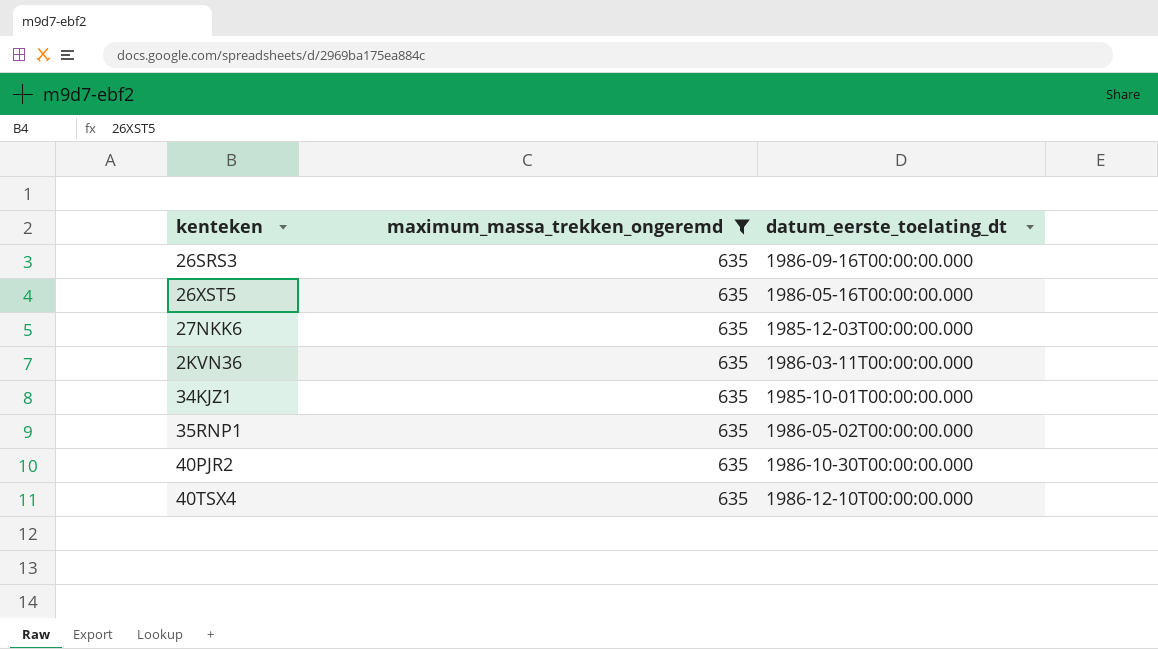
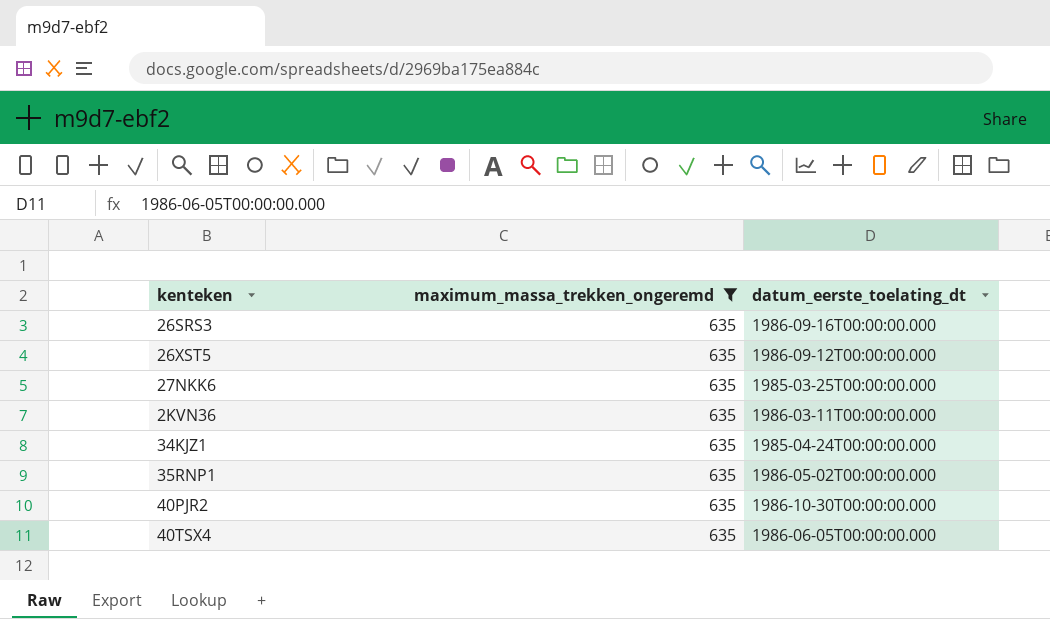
26XST5 | datum_eerste_toelating_dt: 1986-05-16T00:00:00.000 -> 1986-09-12T00:00:00.000
27NKK6 | datum_eerste_toelating_dt: 1985-12-03T00:00:00.000 -> 1985-03-25T00:00:00.000
34KJZ1 | datum_eerste_toelating_dt: 1985-10-01T00:00:00.000 -> 1985-04-24T00:00:00.000
40TSX4 | datum_eerste_toelating_dt: 1986-12-10T00:00:00.000 -> 1986-06-05T00:00:00.000

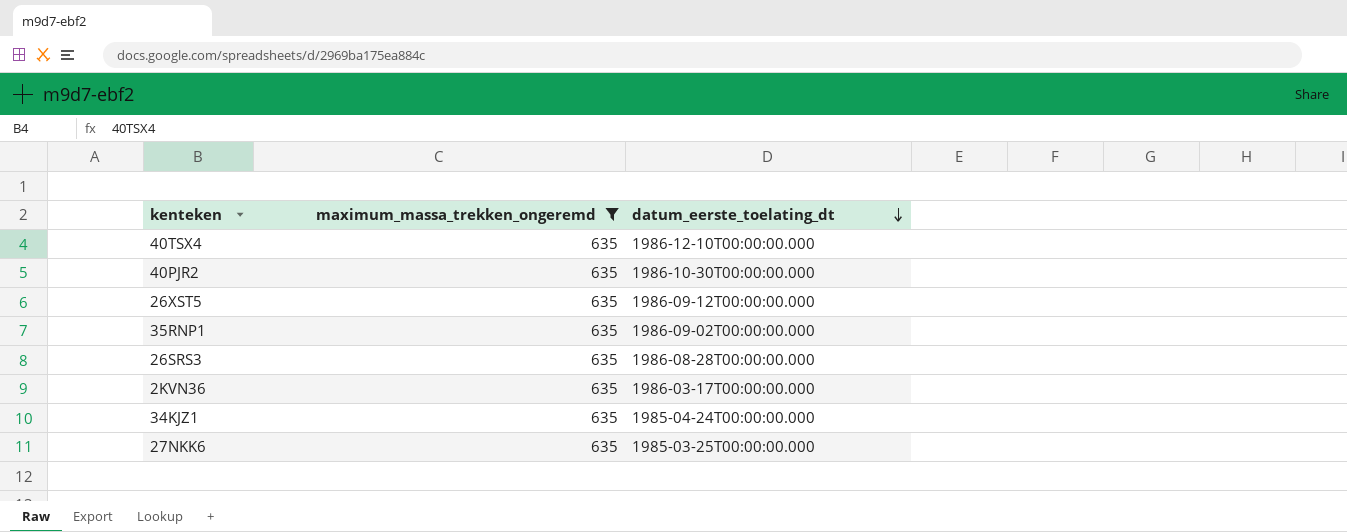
row order: none -> datum_eerste_toelating_dt descending
40TSX4 | datum_eerste_toelating_dt: 1986-06-05T00:00:00.000 -> 1986-12-10T00:00:00.000
35RNP1 | datum_eerste_toelating_dt: 1986-05-02T00:00:00.000 -> 1986-09-02T00:00:00.000
26SRS3 | datum_eerste_toelating_dt: 1986-09-16T00:00:00.000 -> 1986-08-28T00:00:00.000
2KVN36 | datum_eerste_toelating_dt: 1986-03-11T00:00:00.000 -> 1986-03-17T00:00:00.000

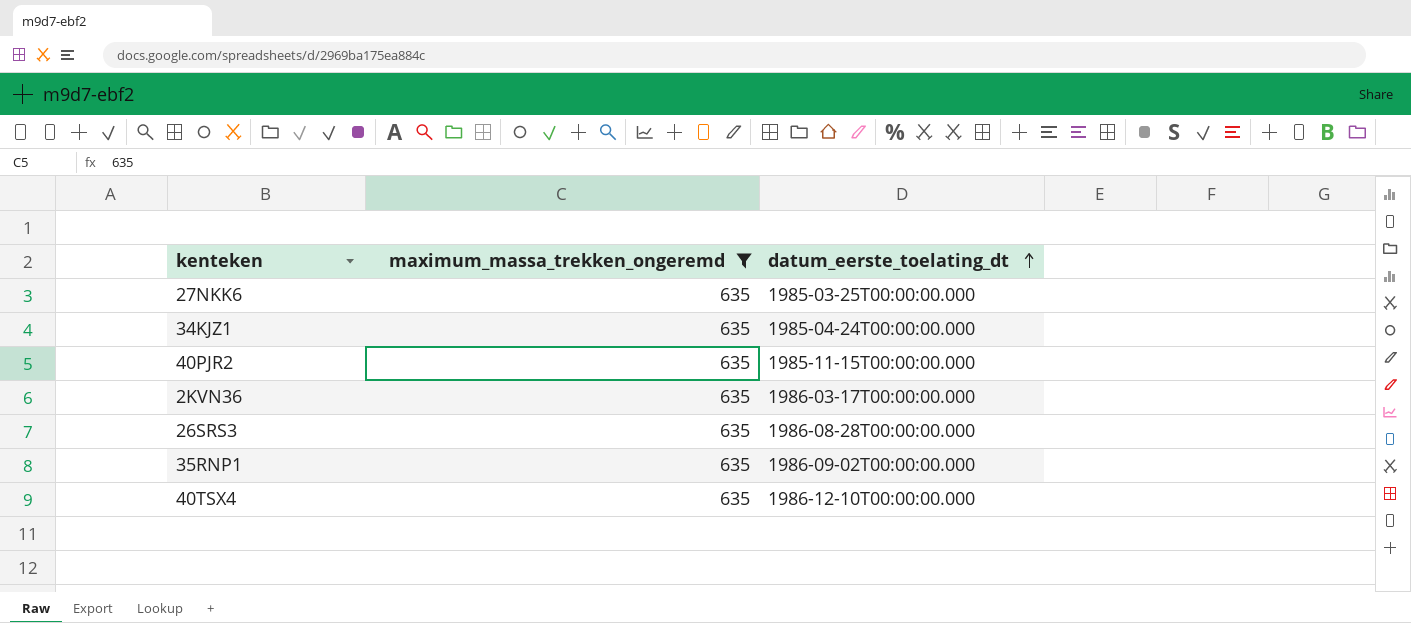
row order: datum_eerste_toelating_dt descending -> datum_eerste_toelating_dt ascending
row 26XST5: 635 | 1986-09-12T00:00:00.000 -> none
40PJR2 | datum_eerste_toelating_dt: 1986-10-30T00:00:00.000 -> 1985-11-15T00:00:00.000

